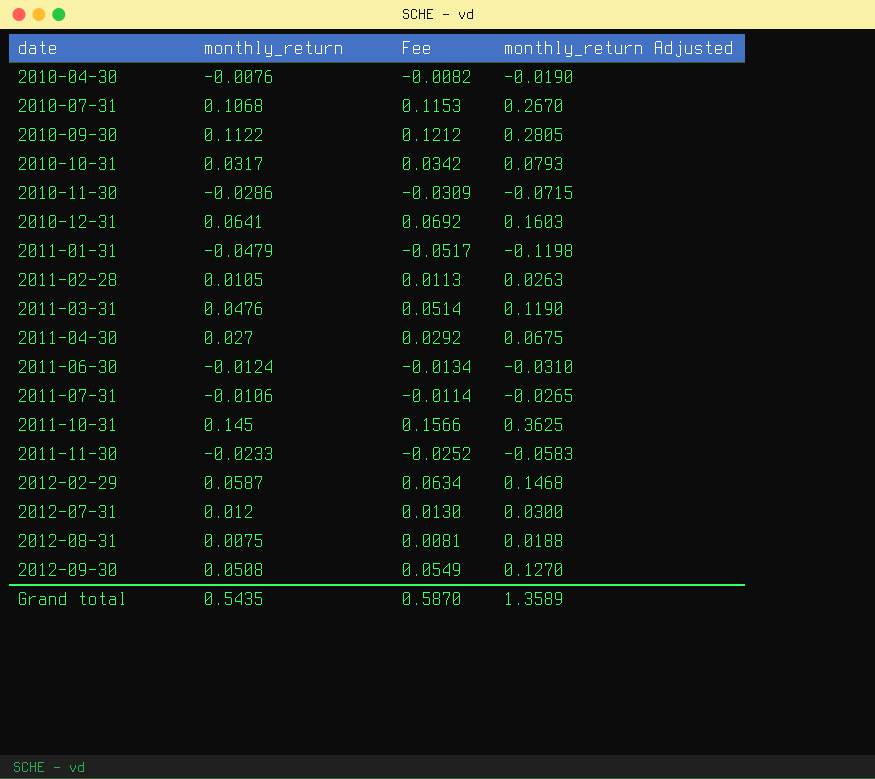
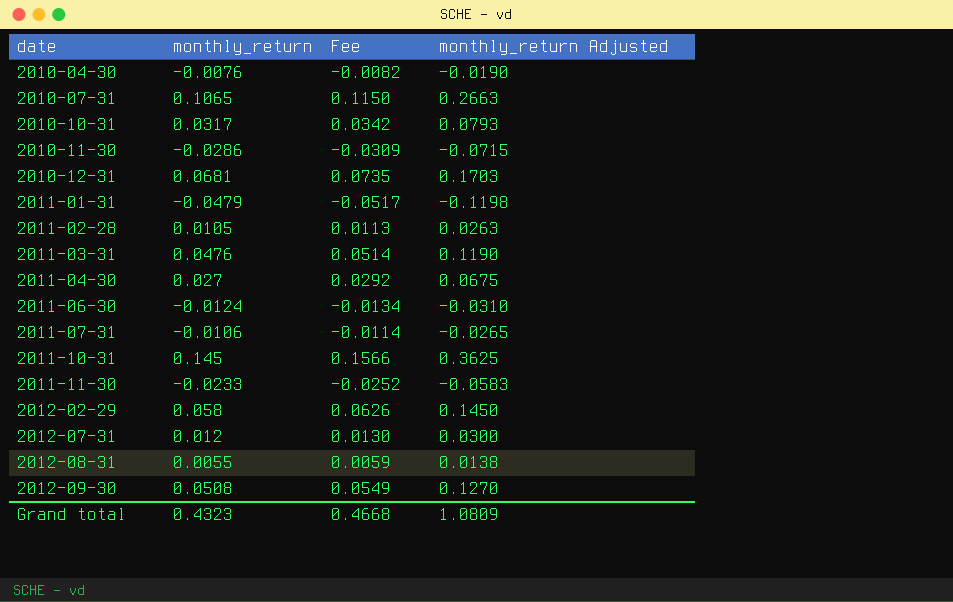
row 2010-09-30: 0.1122 | 0.1212 | 0.2805 -> none
2010-07-31 | monthly_return: 0.1068 -> 0.1065
2010-07-31 | Fee: 0.1153 -> 0.1150
2010-07-31 | monthly_return Adjusted: 0.2670 -> 0.2663
2010-12-31 | monthly_return: 0.0641 -> 0.0681
2010-12-31 | Fee: 0.0692 -> 0.0735
2010-12-31 | monthly_return Adjusted: 0.1603 -> 0.1703
2012-02-29 | monthly_return: 0.0587 -> 0.058
2012-02-29 | Fee: 0.0634 -> 0.0626
2012-02-29 | monthly_return Adjusted: 0.1468 -> 0.1450
2012-08-31 | monthly_return: 0.0075 -> 0.0055
2012-08-31 | Fee: 0.0081 -> 0.0059
2012-08-31 | monthly_return Adjusted: 0.0188 -> 0.0138
Grand total | monthly_return: 0.5435 -> 0.4323
Grand total | Fee: 0.5870 -> 0.4668
Grand total | monthly_return Adjusted: 1.3589 -> 1.0809

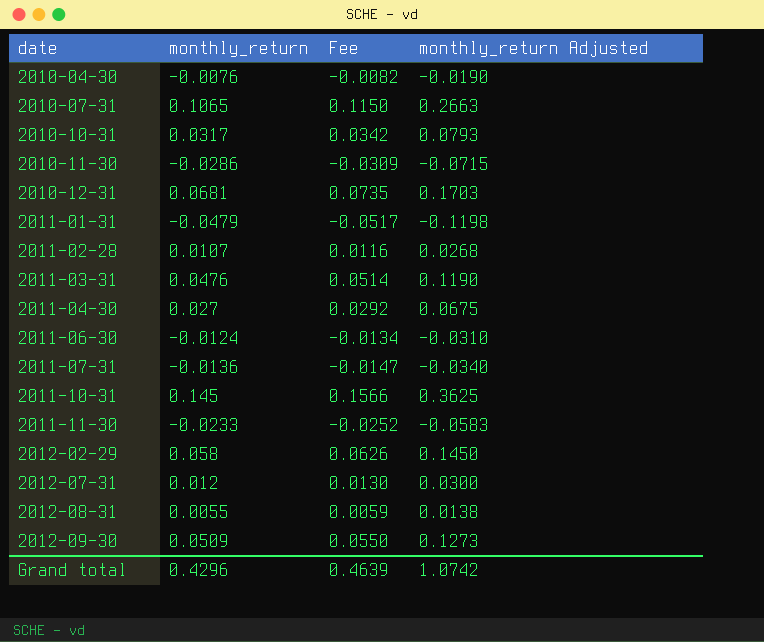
2011-02-28 | monthly_return: 0.0105 -> 0.0107
2011-02-28 | Fee: 0.0113 -> 0.0116
2011-02-28 | monthly_return Adjusted: 0.0263 -> 0.0268
2011-07-31 | monthly_return: -0.0106 -> -0.0136
2011-07-31 | Fee: -0.0114 -> -0.0147
2011-07-31 | monthly_return Adjusted: -0.0265 -> -0.0340
2012-09-30 | monthly_return: 0.0508 -> 0.0509
2012-09-30 | Fee: 0.0549 -> 0.0550
2012-09-30 | monthly_return Adjusted: 0.1270 -> 0.1273
Grand total | monthly_return: 0.4323 -> 0.4296
Grand total | Fee: 0.4668 -> 0.4639
Grand total | monthly_return Adjusted: 1.0809 -> 1.0742

